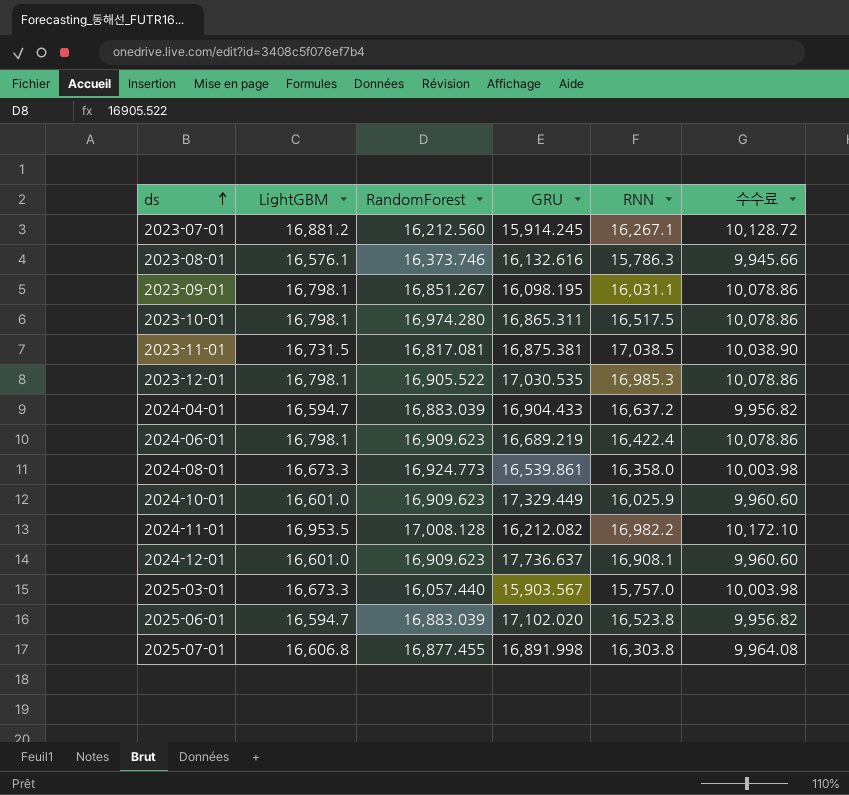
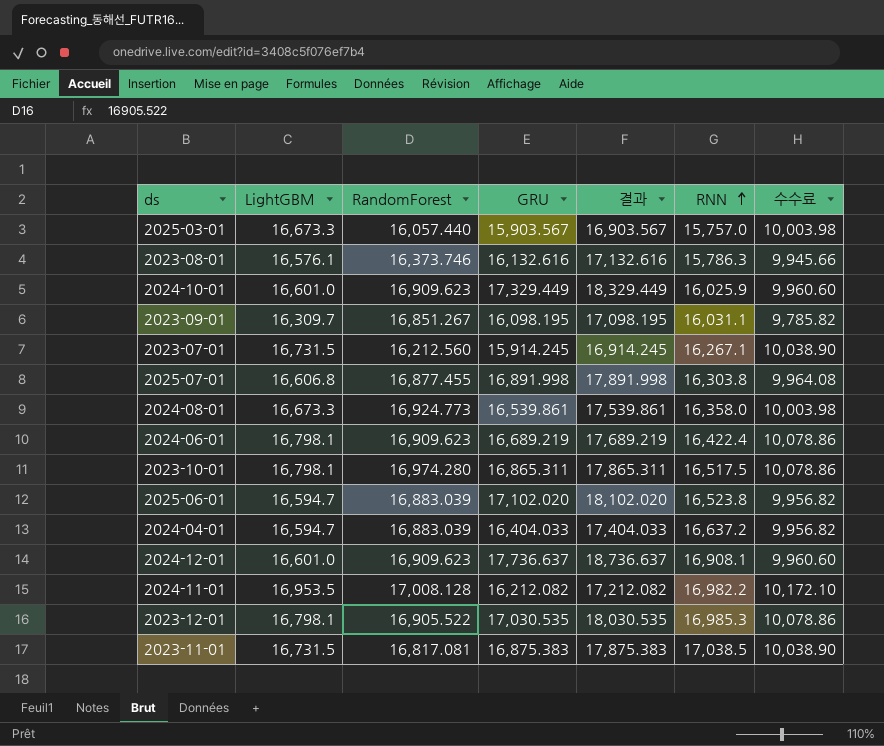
row order: ds ascending -> RNN ascending
column 결과 | formula: none -> [GRU] + 1000
2023-09-01 | LightGBM: 16,798.1 -> 16,309.7
2023-09-01 | 수수료: 10,078.86 -> 9,785.82
2023-07-01 | LightGBM: 16,881.2 -> 16,731.5
2023-07-01 | 수수료: 10,128.72 -> 10,038.90
2024-04-01 | GRU: 16,904.433 -> 16,404.033
2023-11-01 | GRU: 16,875.381 -> 16,875.383

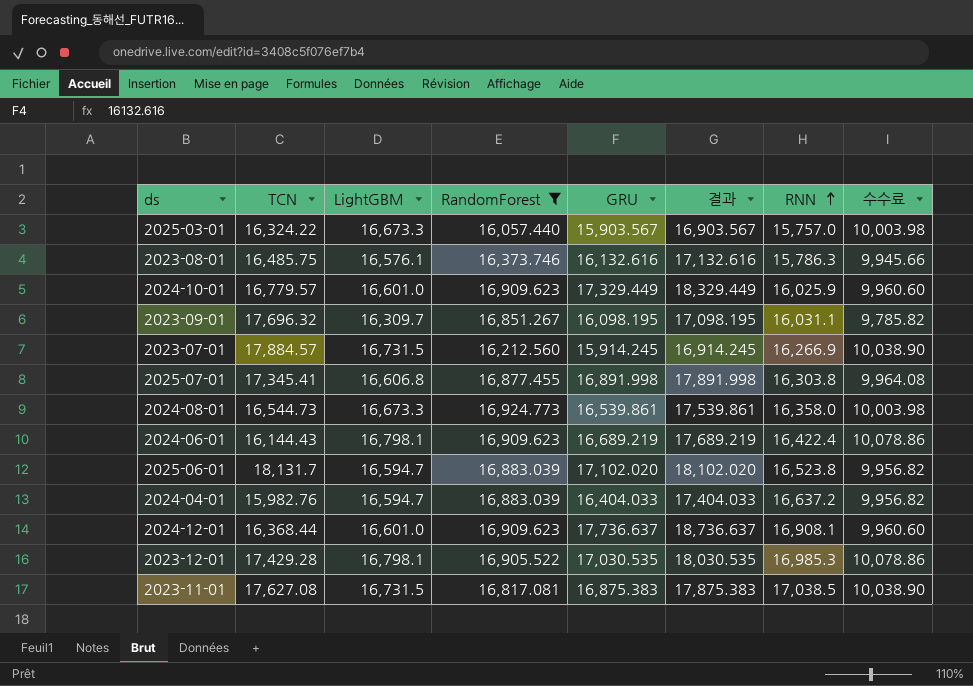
filter: none -> RandomForest <= 16,924.773
column TCN | position: none -> 2
2023-07-01 | RNN: 16,267.1 -> 16,266.9

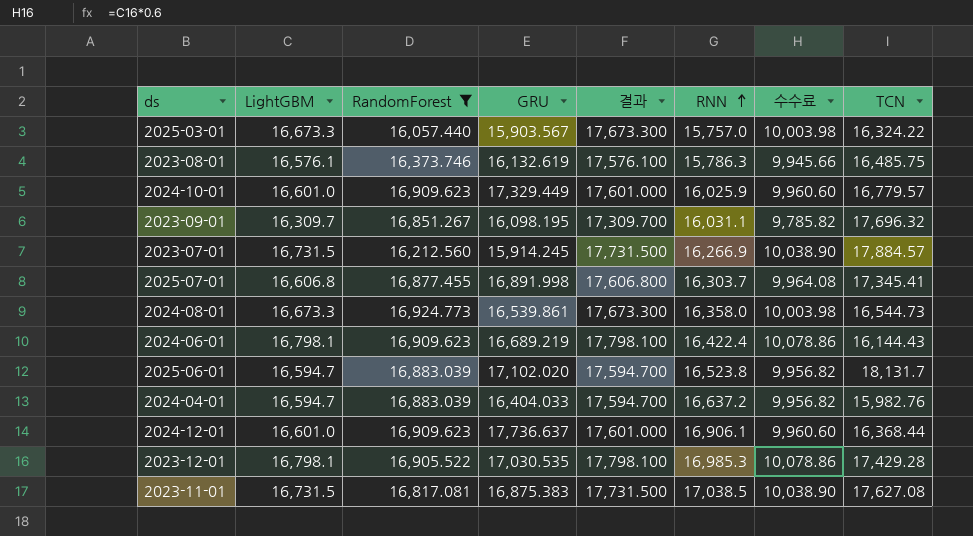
column 결과 | formula: [GRU] + 1000 -> [LightGBM] + 1000
column TCN | position: 2 -> 8
2023-08-01 | GRU: 16,132.616 -> 16,132.619
2025-07-01 | RNN: 16,303.8 -> 16,303.7
2024-12-01 | RNN: 16,908.1 -> 16,906.1

